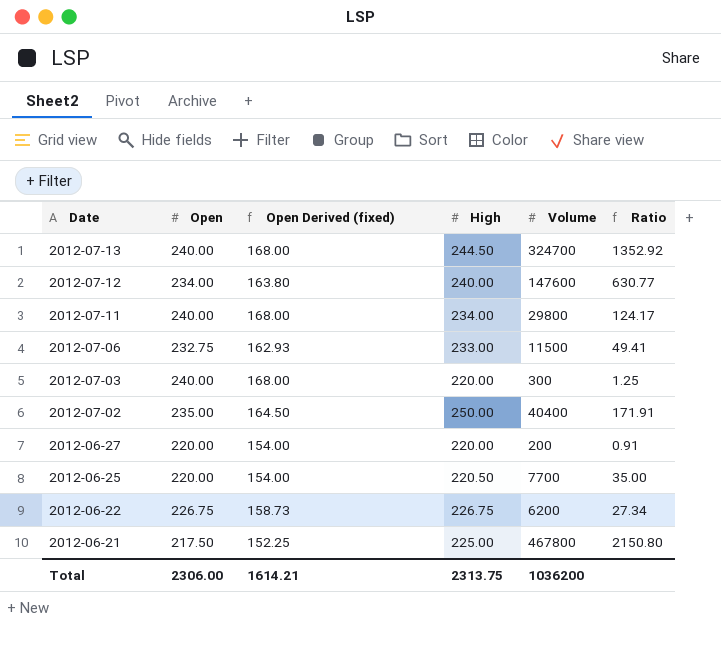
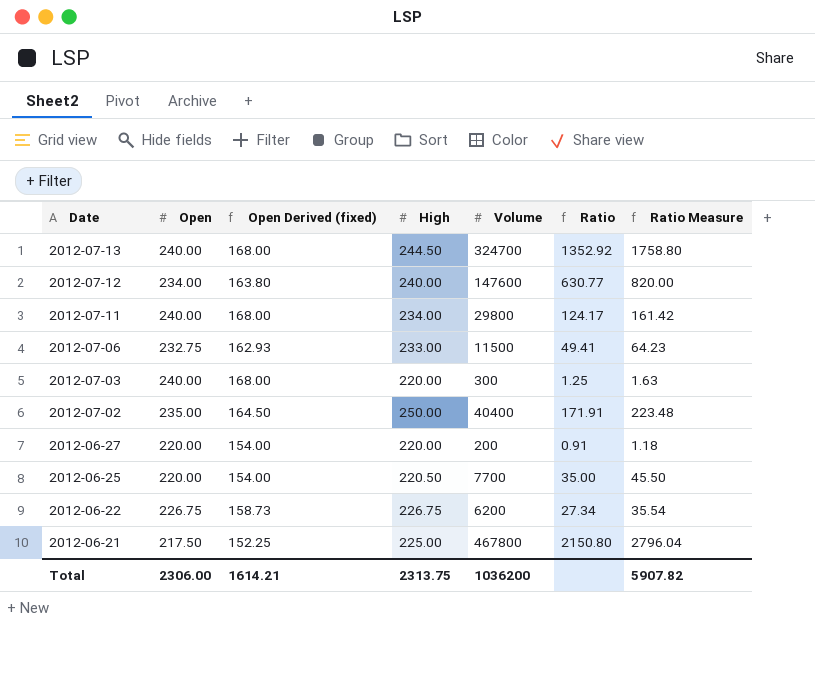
column Ratio Measure | formula: none -> [Ratio] * 1.3

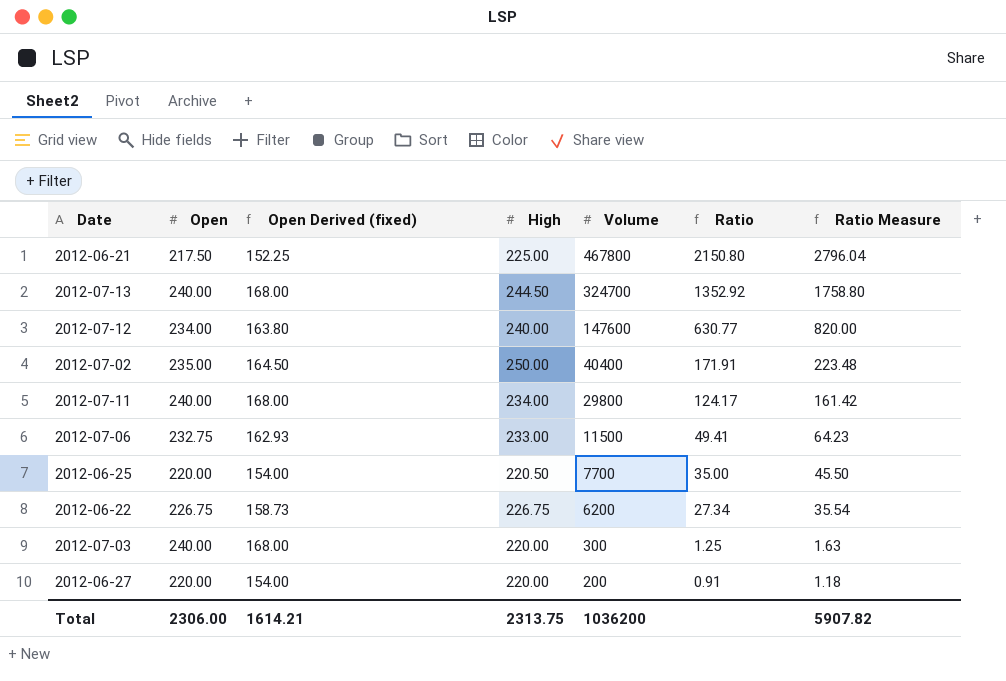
row order: Date descending -> Volume descending

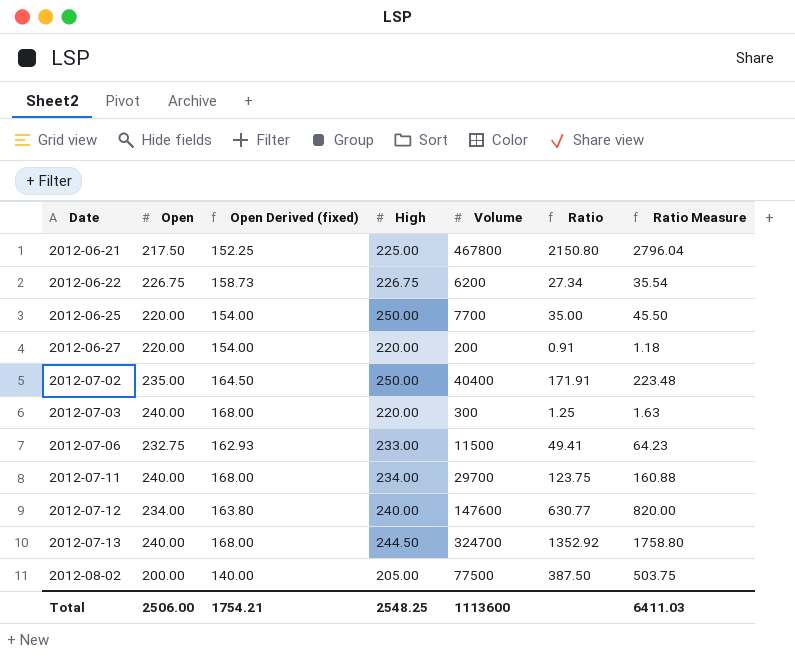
row order: Volume descending -> Date ascending
2012-06-25 | High: 220.50 -> 250.00
2012-07-11 | Volume: 29800 -> 29700
2012-07-11 | Ratio: 124.17 -> 123.75
2012-07-11 | Ratio Measure: 161.42 -> 160.88
row 2012-08-02: none -> 200.00 | 140.00 | 205.00 | 77500 | 387.50 | 503.75
Total | Open: 2306.00 -> 2506.00
Total | Open Derived (fixed): 1614.21 -> 1754.21
Total | High: 2313.75 -> 2548.25
Total | Volume: 1036200 -> 1113600
Total | Ratio Measure: 5907.82 -> 6411.03

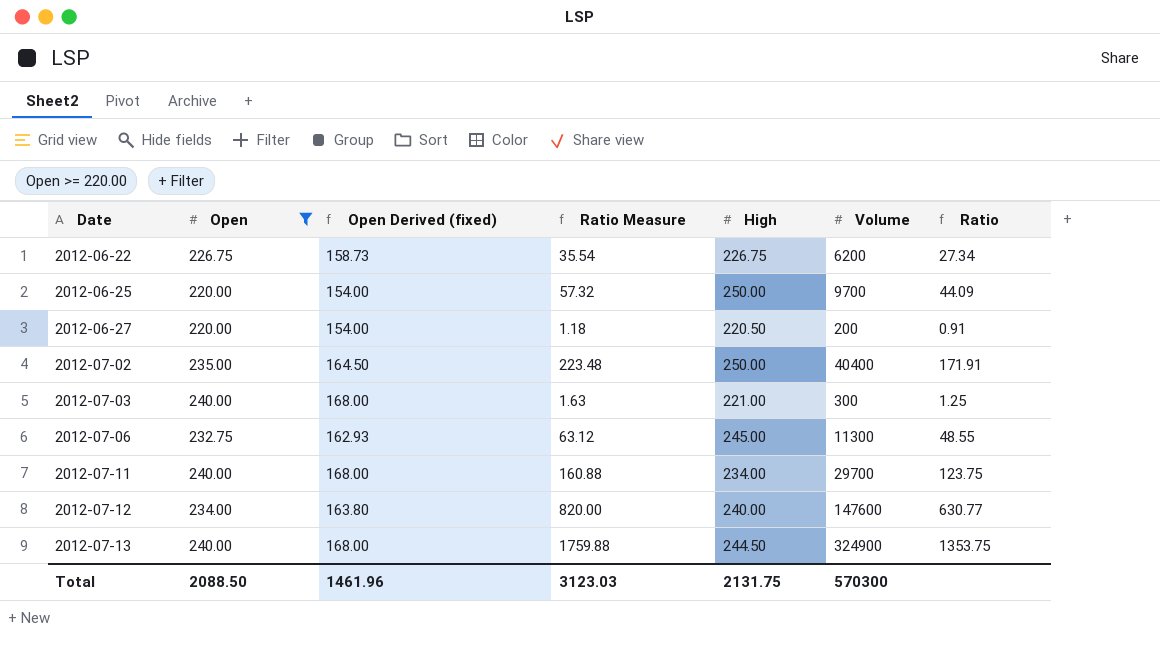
filter: none -> Open >= 220.00
column Ratio Measure | position: 7 -> 4
2012-06-25 | Ratio Measure: 45.50 -> 57.32
2012-06-25 | Volume: 7700 -> 9700
2012-06-25 | Ratio: 35.00 -> 44.09
2012-06-27 | High: 220.00 -> 220.50
2012-07-03 | High: 220.00 -> 221.00
2012-07-06 | Ratio Measure: 64.23 -> 63.12
2012-07-06 | High: 233.00 -> 245.00
2012-07-06 | Volume: 11500 -> 11300
2012-07-06 | Ratio: 49.41 -> 48.55
2012-07-13 | Ratio Measure: 1758.80 -> 1759.88
2012-07-13 | Volume: 324700 -> 324900
2012-07-13 | Ratio: 1352.92 -> 1353.75
Total | Open: 2506.00 -> 2088.50
Total | Open Derived (fixed): 1754.21 -> 1461.96
Total | Ratio Measure: 6411.03 -> 3123.03
Total | High: 2548.25 -> 2131.75
Total | Volume: 1113600 -> 570300

